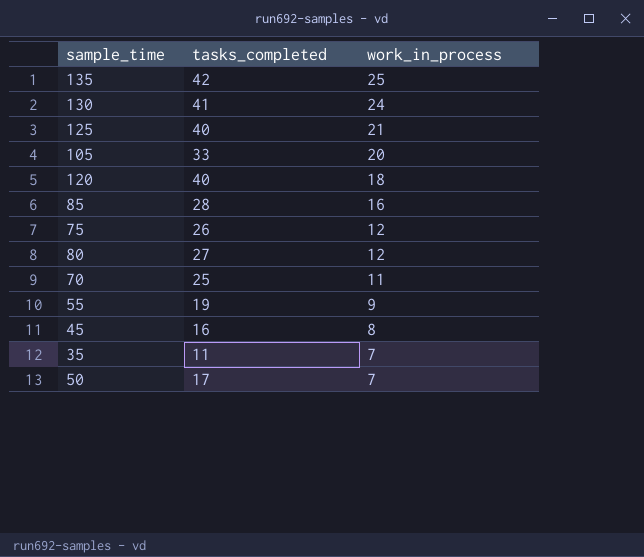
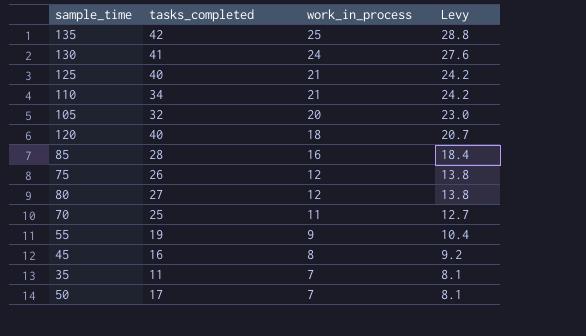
column Levy | formula: none -> [work_in_process] * 1.15
row 110: none -> 34 | 21 | 24.2
105 | tasks_completed: 33 -> 32

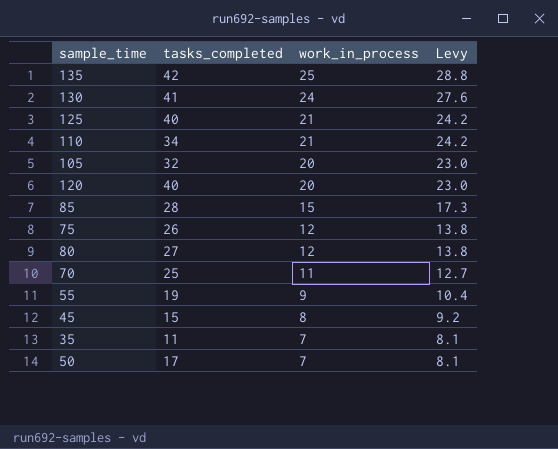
120 | work_in_process: 18 -> 20
120 | Levy: 20.7 -> 23.0
85 | work_in_process: 16 -> 15
85 | Levy: 18.4 -> 17.3
45 | tasks_completed: 16 -> 15

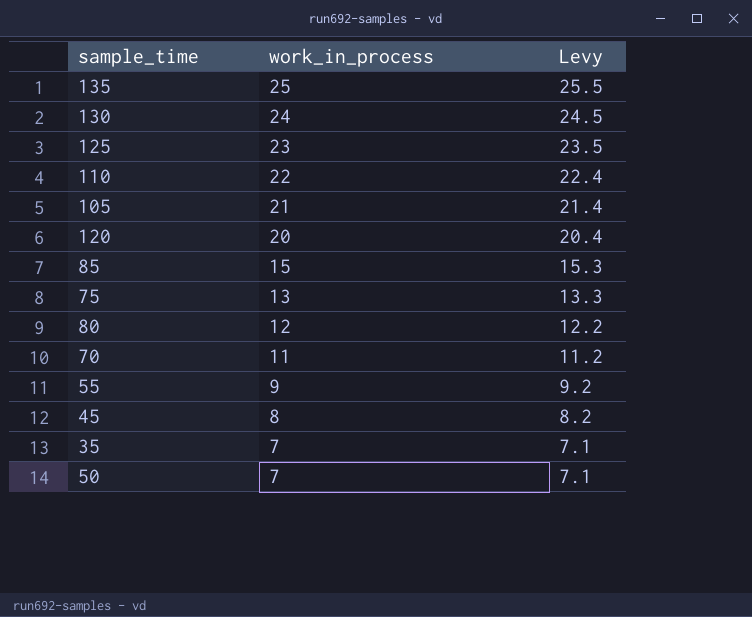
column tasks_completed | position: 2 -> none
column Levy | formula: [work_in_process] * 1.15 -> [work_in_process] * 1.02
125 | work_in_process: 21 -> 23
110 | work_in_process: 21 -> 22
105 | work_in_process: 20 -> 21
75 | work_in_process: 12 -> 13

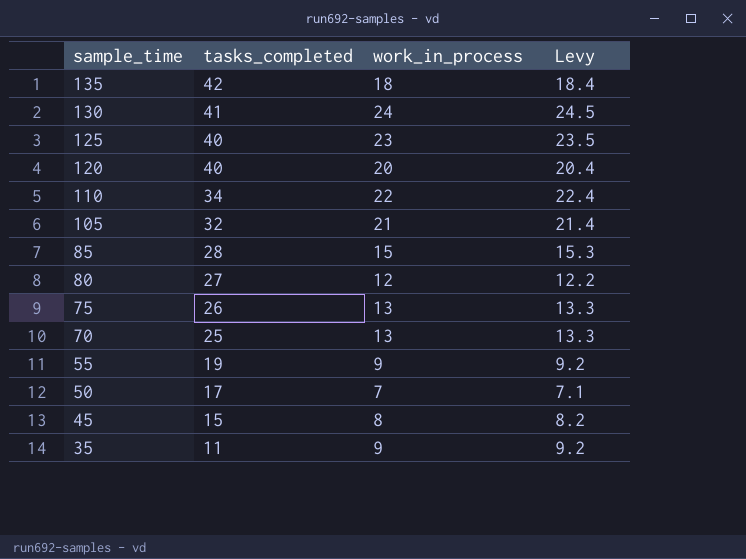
row order: work_in_process descending -> sample_time descending
column tasks_completed | position: none -> 2
135 | work_in_process: 25 -> 18
135 | Levy: 25.5 -> 18.4
70 | work_in_process: 11 -> 13
70 | Levy: 11.2 -> 13.3
35 | work_in_process: 7 -> 9
35 | Levy: 7.1 -> 9.2

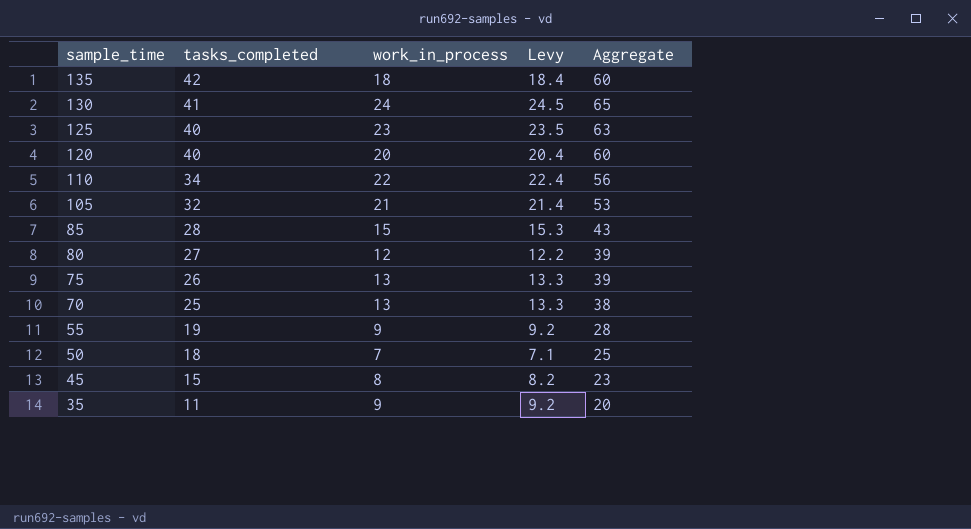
column Aggregate | formula: none -> [tasks_completed] + [work_in_process]
50 | tasks_completed: 17 -> 18

